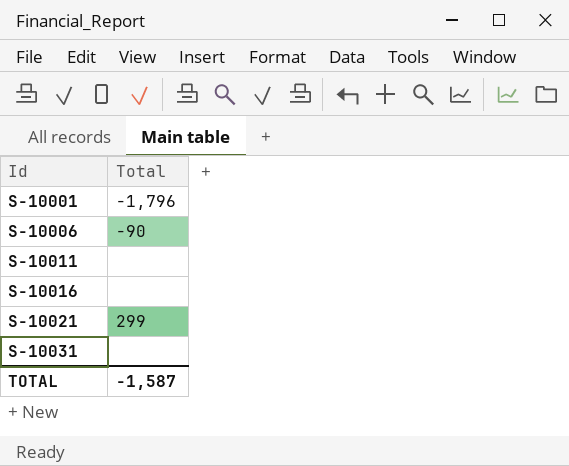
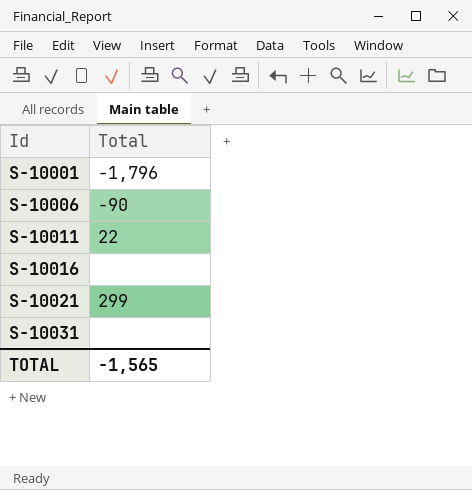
S-10011 | Total: none -> 22
TOTAL | Total: -1,587 -> -1,565

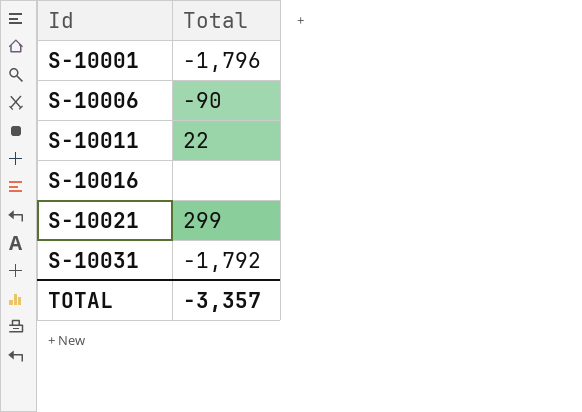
S-10031 | Total: none -> -1,792
TOTAL | Total: -1,565 -> -3,357

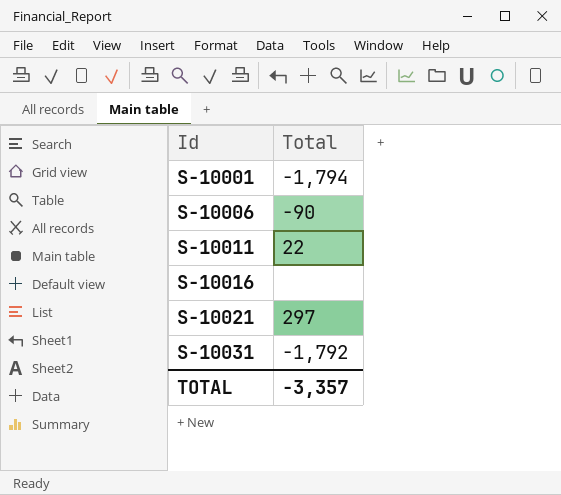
S-10001 | Total: -1,796 -> -1,794
S-10021 | Total: 299 -> 297

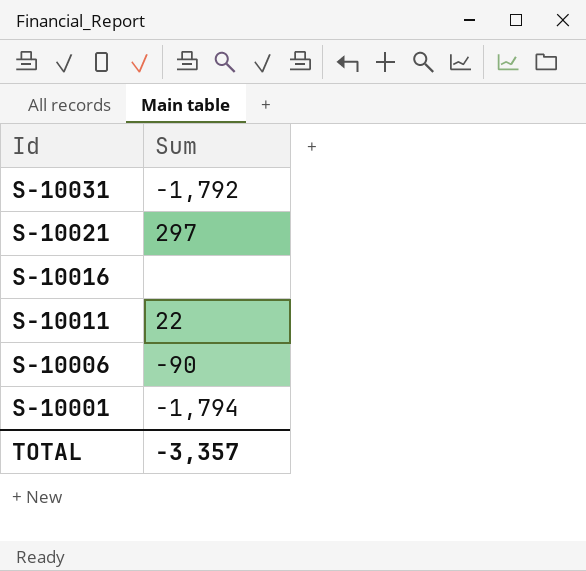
row order: Id ascending -> Id descending
column name: Total -> Sum

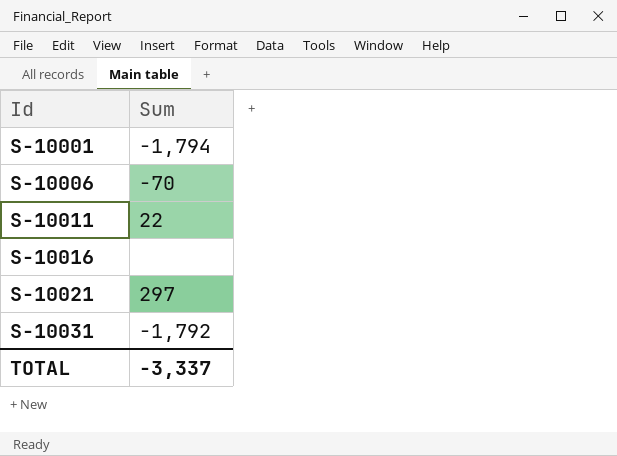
row order: Id descending -> Id ascending
S-10006 | Sum: -90 -> -70
TOTAL | Sum: -3,357 -> -3,337

